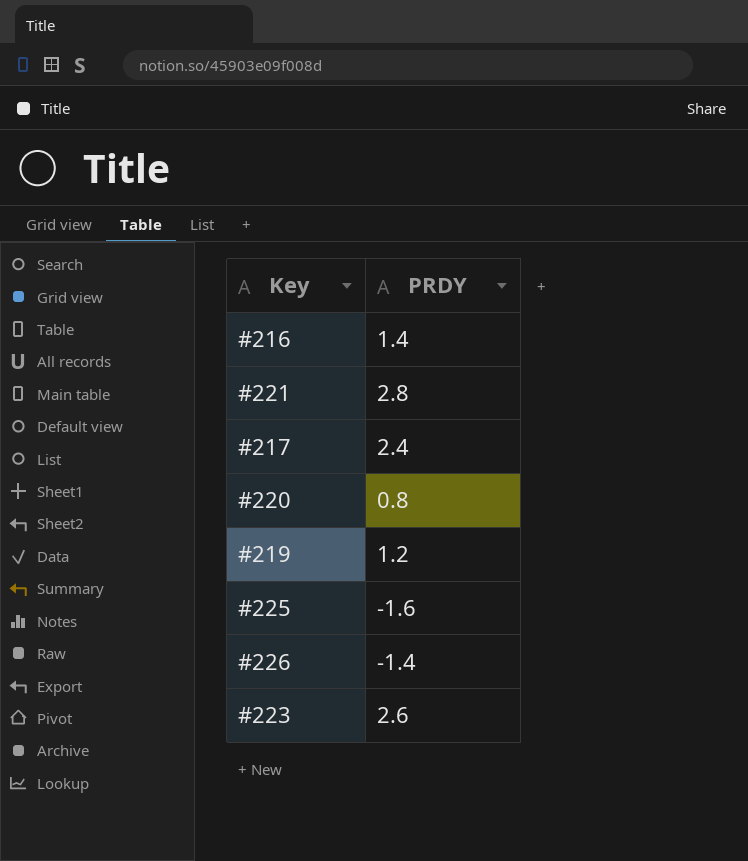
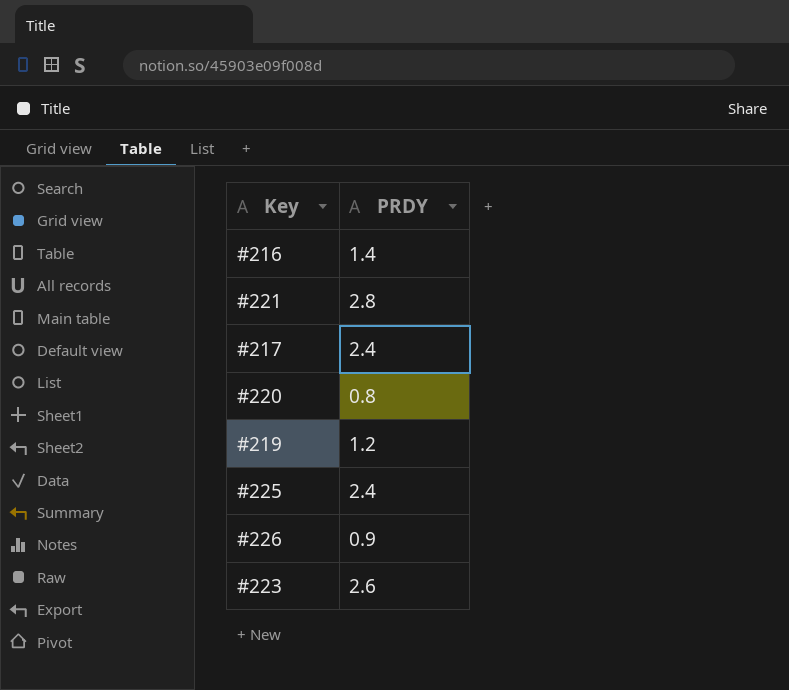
#225 | PRDY: -1.6 -> 2.4
#226 | PRDY: -1.4 -> 0.9

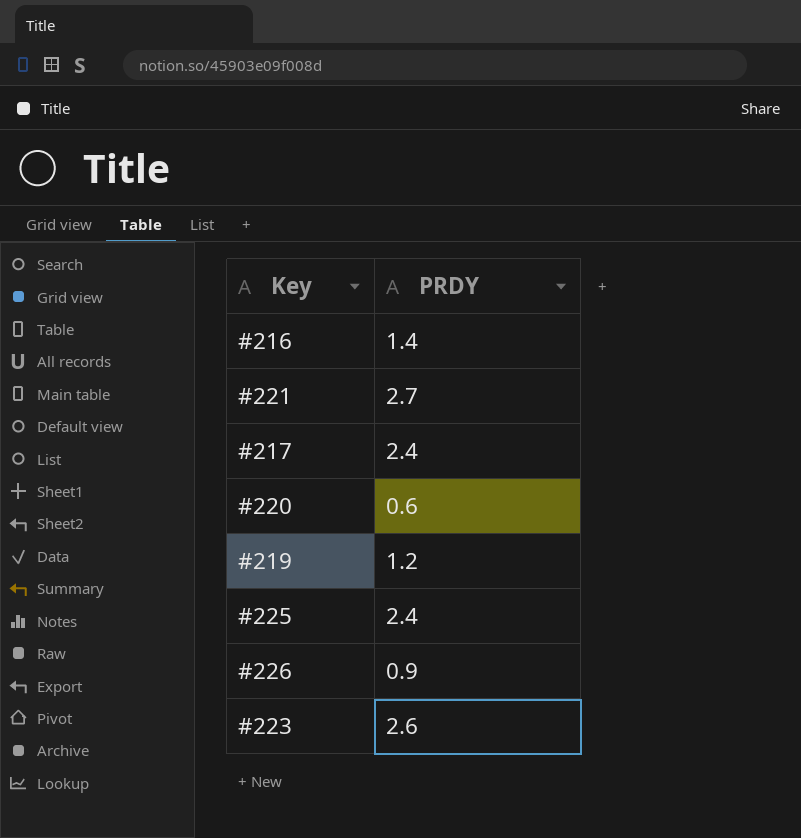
#221 | PRDY: 2.8 -> 2.7
#220 | PRDY: 0.8 -> 0.6

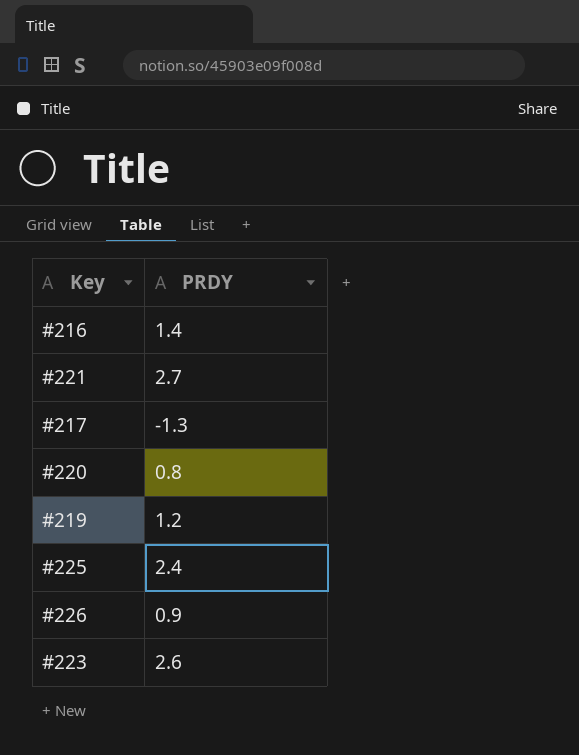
#217 | PRDY: 2.4 -> -1.3
#220 | PRDY: 0.6 -> 0.8

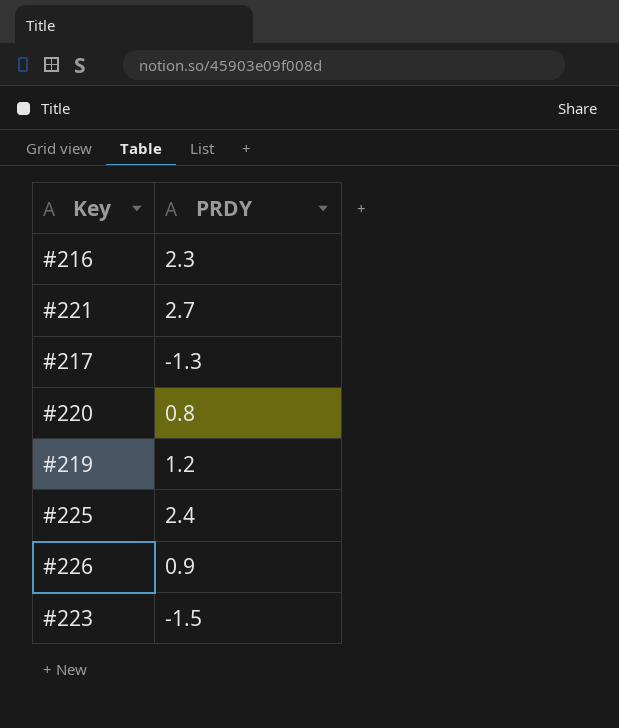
#216 | PRDY: 1.4 -> 2.3
#223 | PRDY: 2.6 -> -1.5

